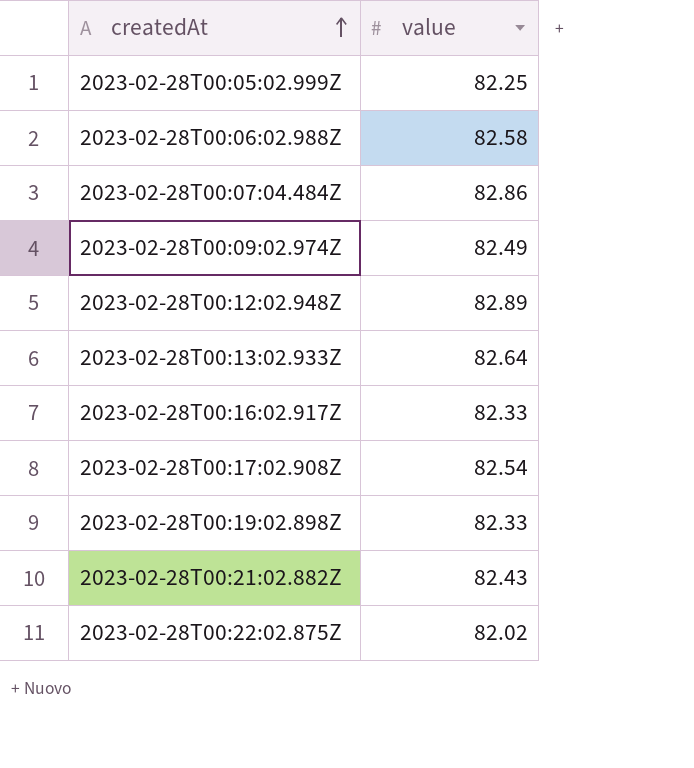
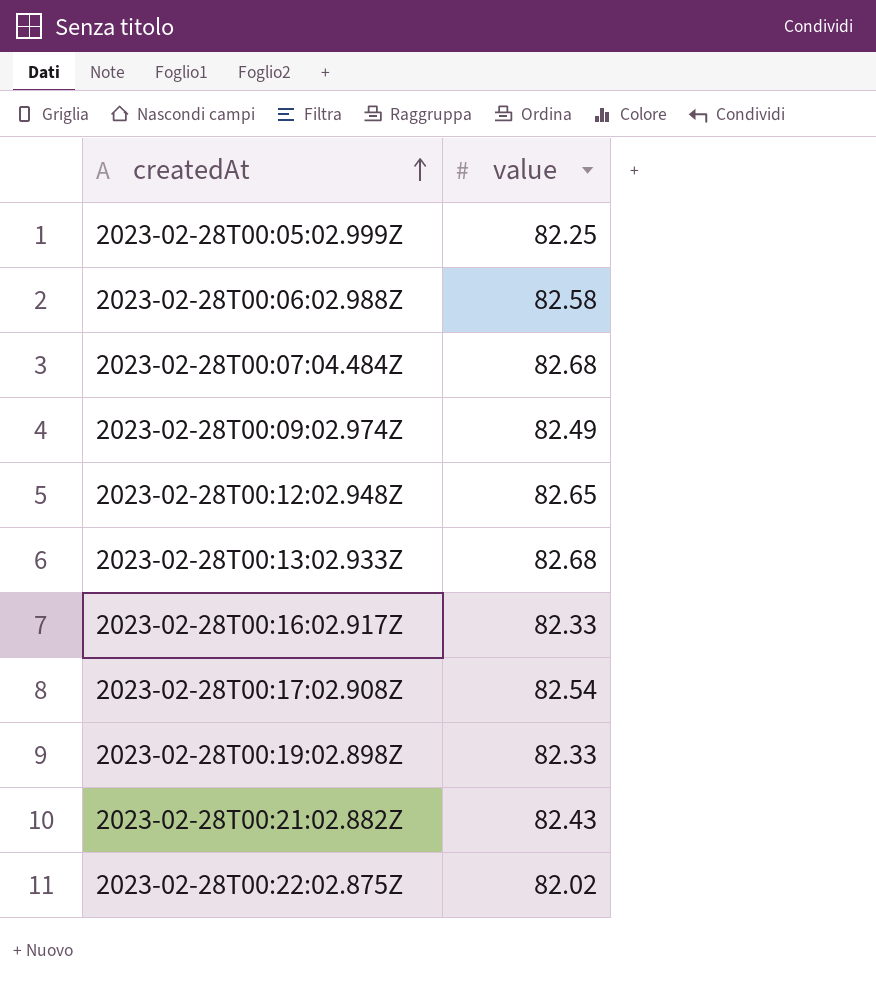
2023-02-28T00:07:04.484Z | value: 82.86 -> 82.68
2023-02-28T00:12:02.948Z | value: 82.89 -> 82.65
2023-02-28T00:13:02.933Z | value: 82.64 -> 82.68

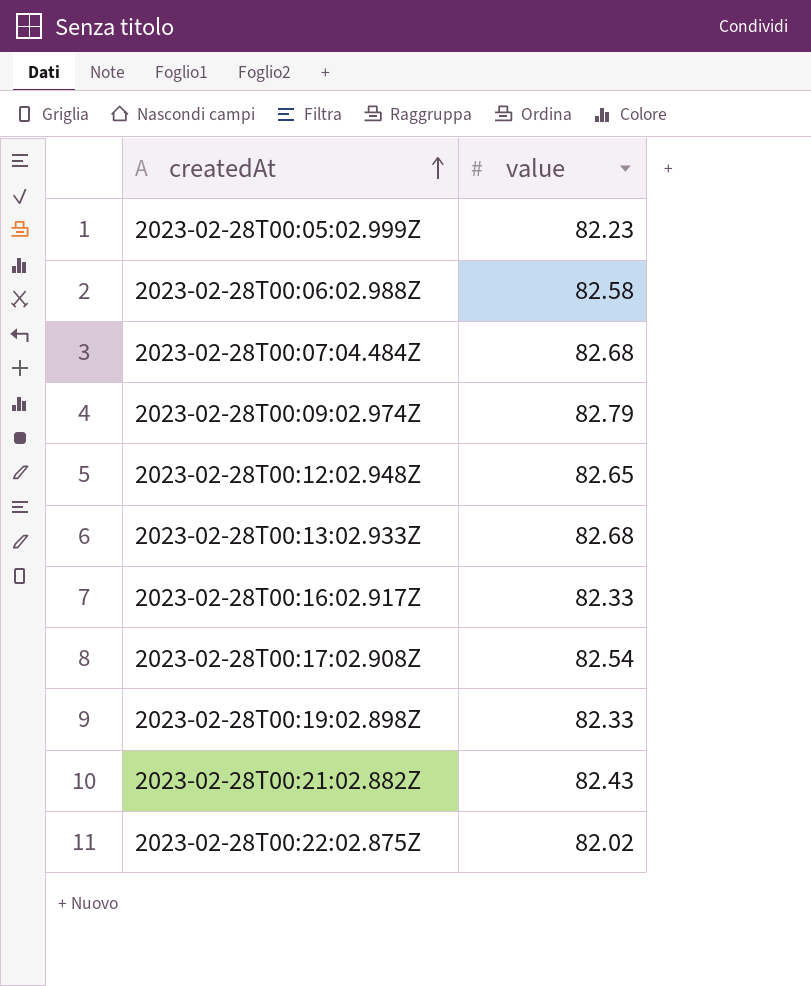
2023-02-28T00:05:02.999Z | value: 82.25 -> 82.23
2023-02-28T00:09:02.974Z | value: 82.49 -> 82.79

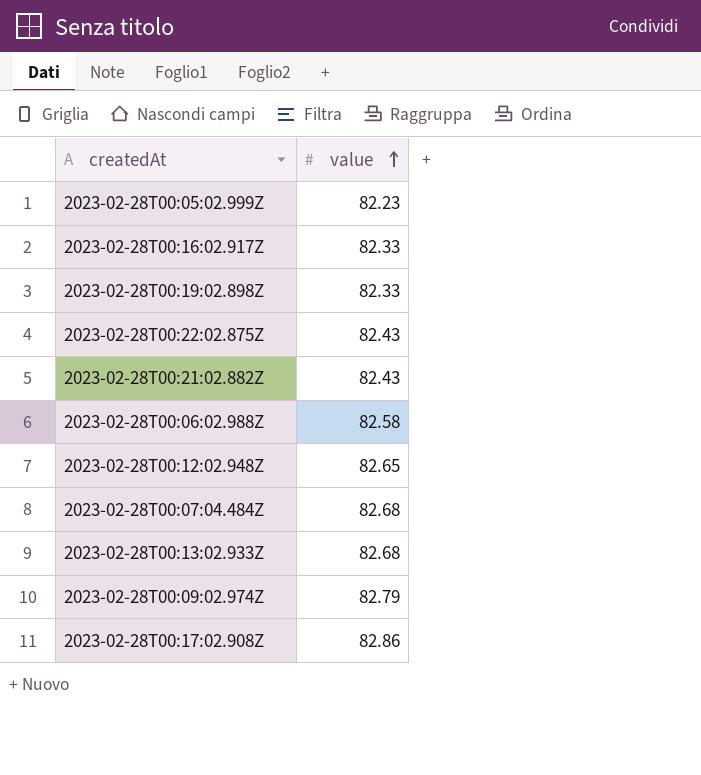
row order: createdAt ascending -> value ascending
2023-02-28T00:22:02.875Z | value: 82.02 -> 82.43
2023-02-28T00:17:02.908Z | value: 82.54 -> 82.86

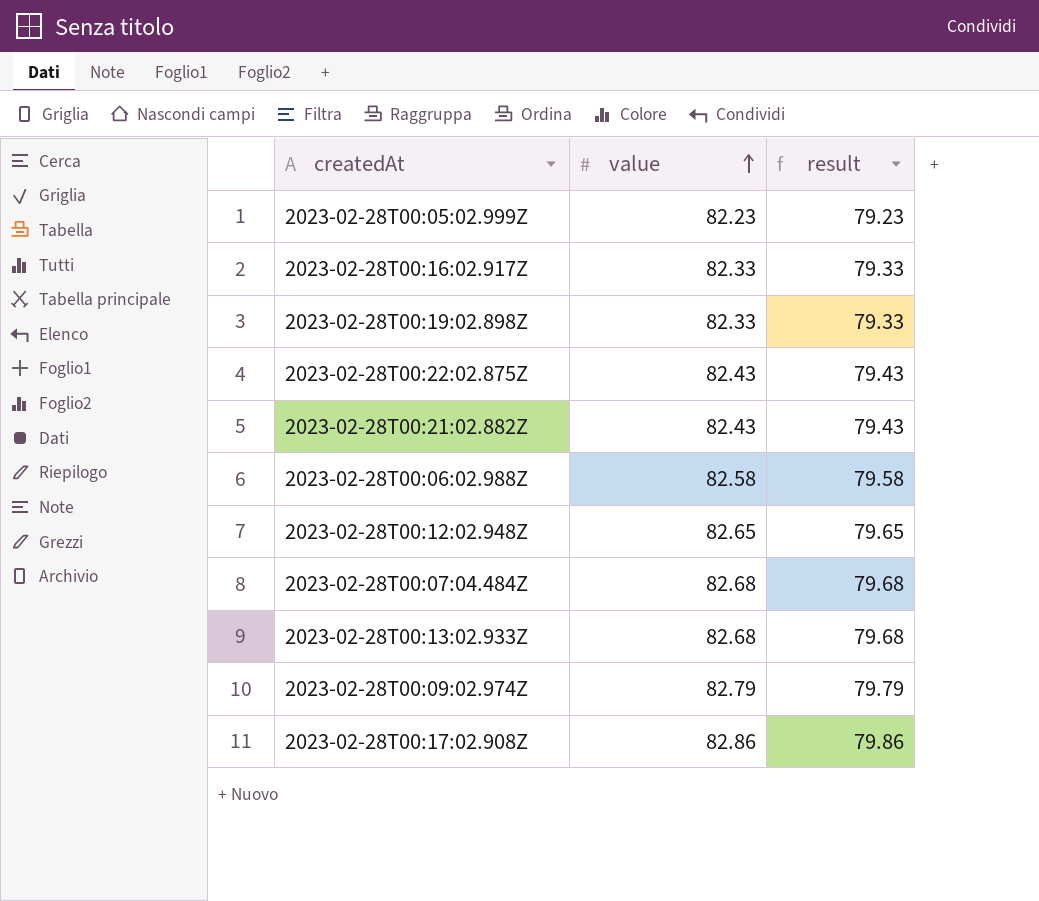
column result | formula: none -> [value] - 3

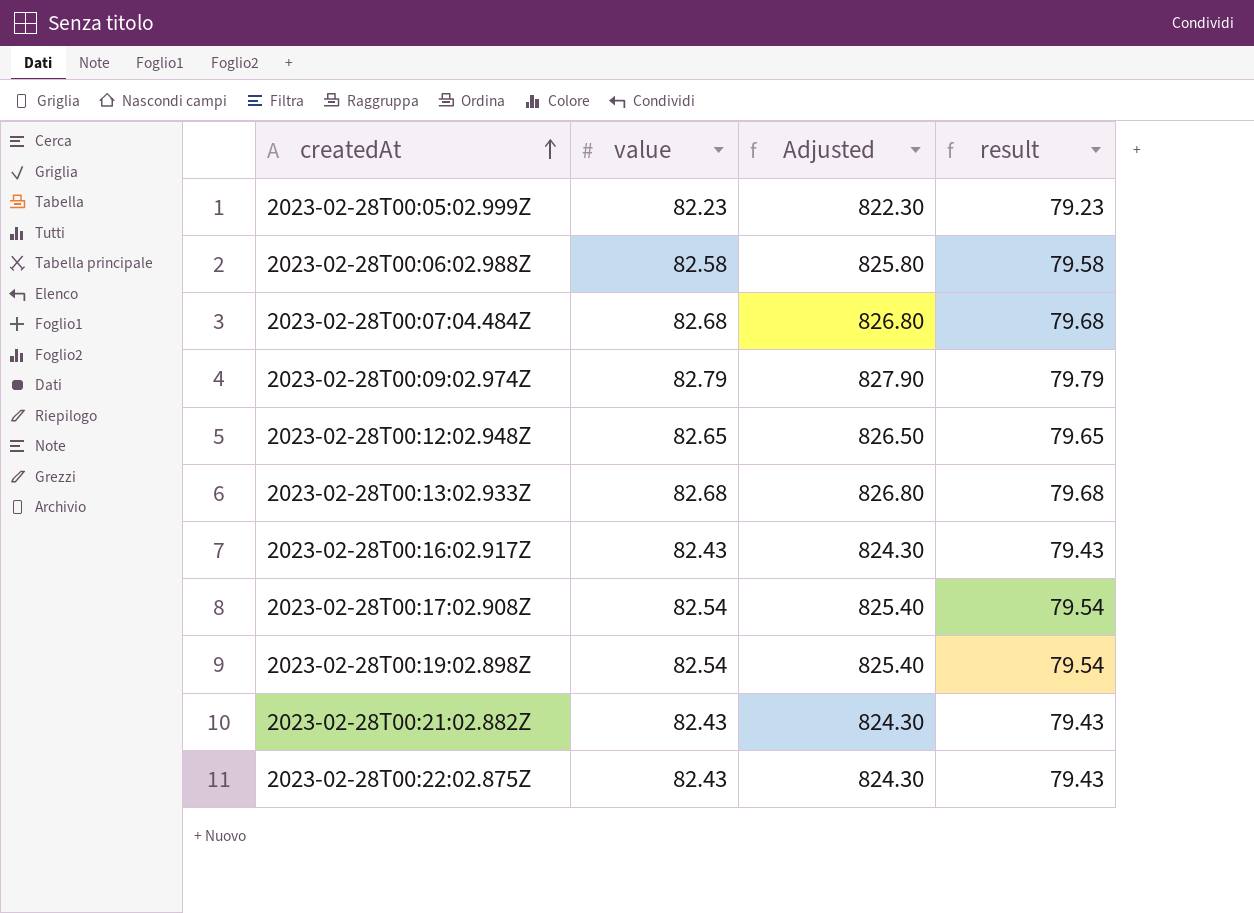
row order: value ascending -> createdAt ascending
column Adjusted | formula: none -> [value] * 10
2023-02-28T00:16:02.917Z | value: 82.33 -> 82.43
2023-02-28T00:16:02.917Z | result: 79.33 -> 79.43
2023-02-28T00:17:02.908Z | value: 82.86 -> 82.54
2023-02-28T00:17:02.908Z | result: 79.86 -> 79.54
2023-02-28T00:19:02.898Z | value: 82.33 -> 82.54
2023-02-28T00:19:02.898Z | result: 79.33 -> 79.54

